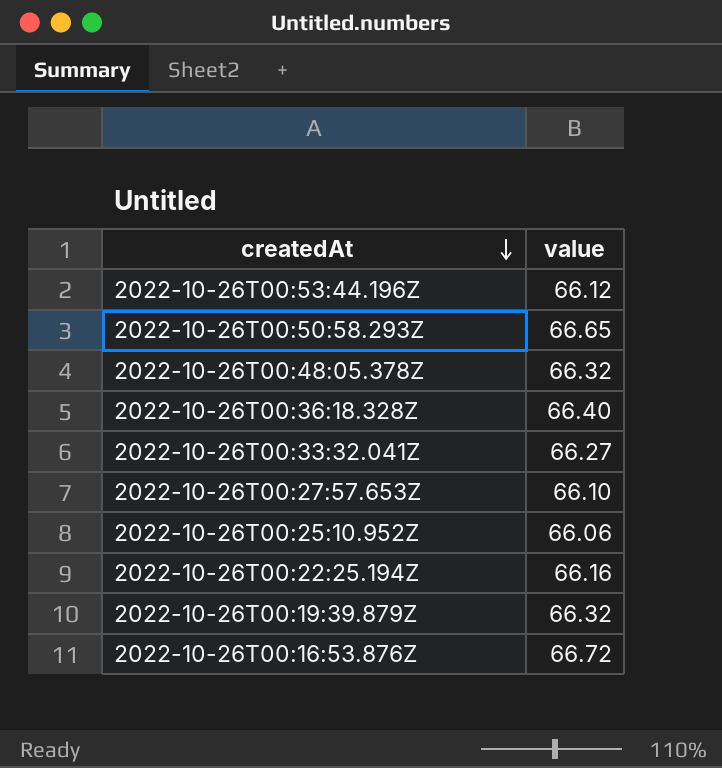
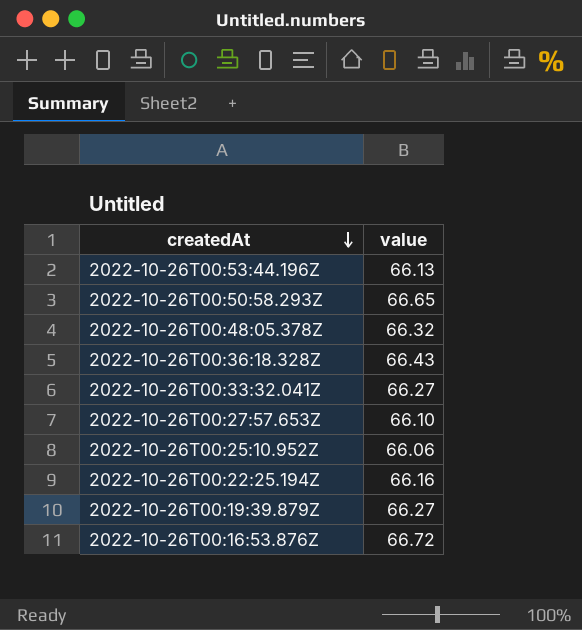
2022-10-26T00:53:44.196Z | value: 66.12 -> 66.13
2022-10-26T00:36:18.328Z | value: 66.40 -> 66.43
2022-10-26T00:19:39.879Z | value: 66.32 -> 66.27

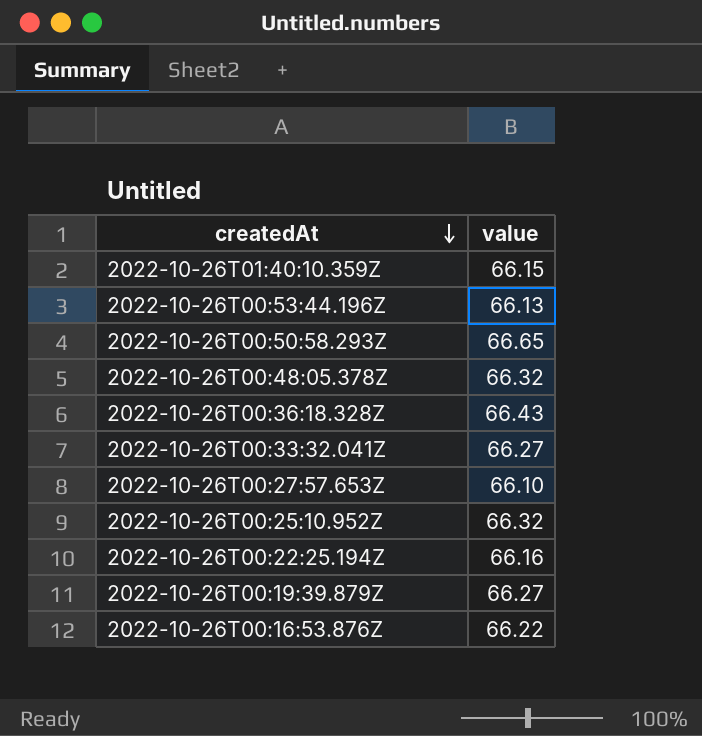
row 2022-10-26T01:40:10.359Z: none -> 66.15
2022-10-26T00:25:10.952Z | value: 66.06 -> 66.32
2022-10-26T00:16:53.876Z | value: 66.72 -> 66.22

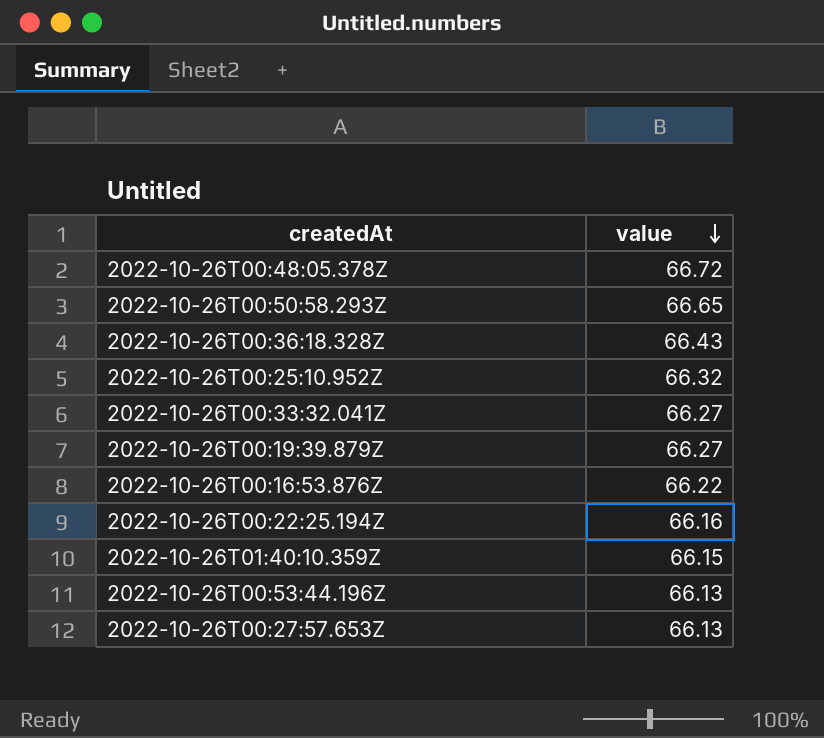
row order: createdAt descending -> value descending
2022-10-26T00:48:05.378Z | value: 66.32 -> 66.72
2022-10-26T00:27:57.653Z | value: 66.10 -> 66.13

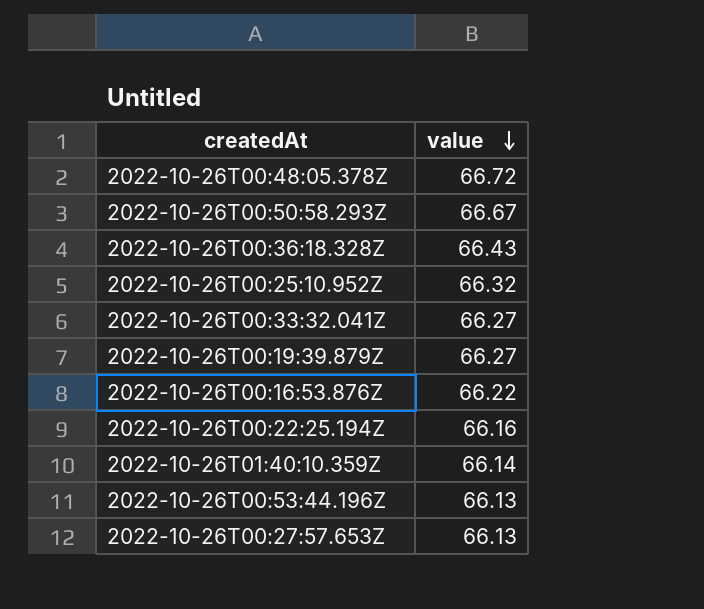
2022-10-26T00:50:58.293Z | value: 66.65 -> 66.67
2022-10-26T01:40:10.359Z | value: 66.15 -> 66.14

